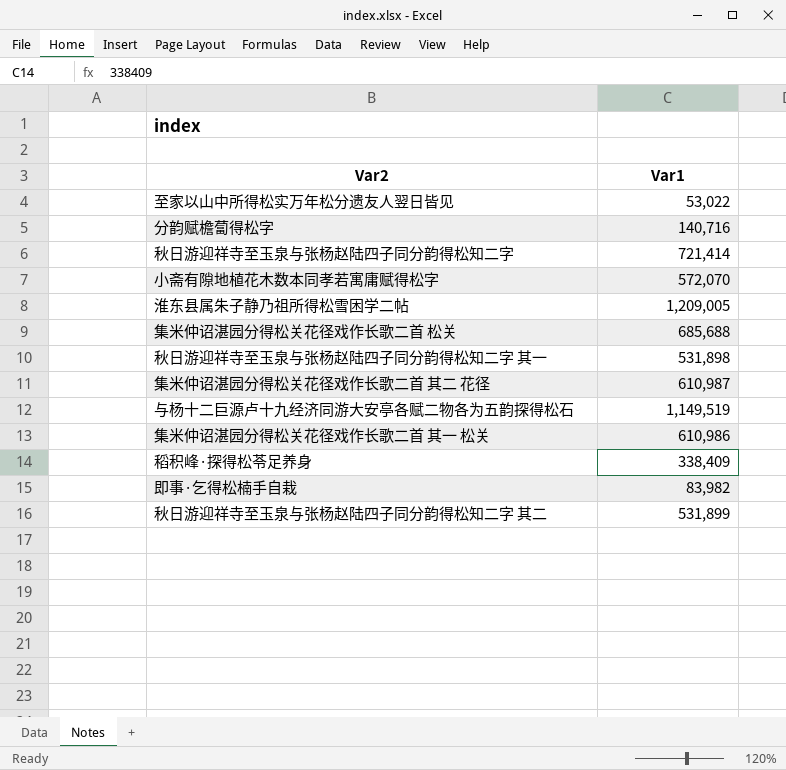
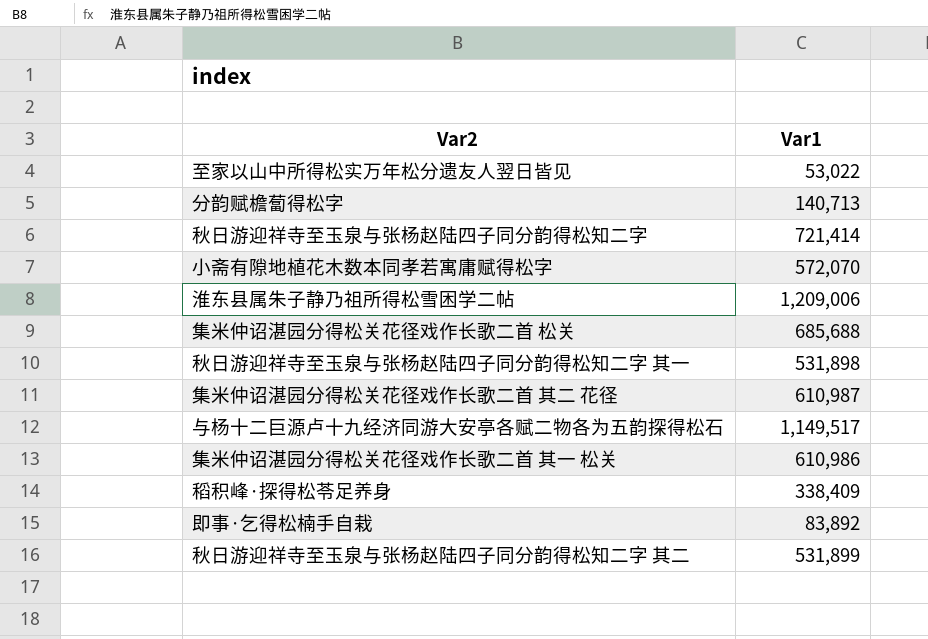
分韵赋檐蔔得松字 | Var1: 140,716 -> 140,713
淮东县属朱子静乃祖所得松雪困学二帖 | Var1: 1,209,005 -> 1,209,006
与杨十二巨源卢十九经济同游大安亭各赋二物各为五韵探得松石 | Var1: 1,149,519 -> 1,149,517
即事·乞得松楠手自栽 | Var1: 83,982 -> 83,892

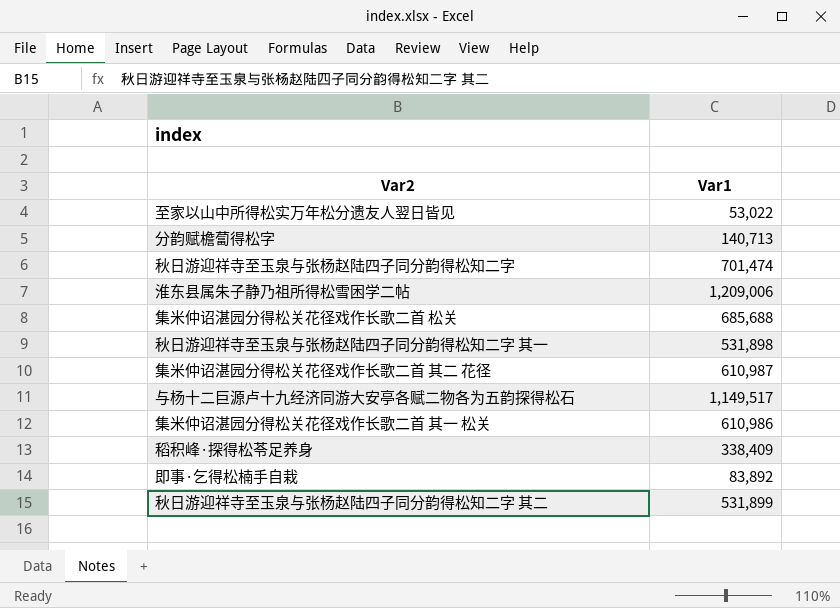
row 小斋有隙地植花木数本同孝若寓庸赋得松字: 572,070 -> none
秋日游迎祥寺至玉泉与张杨赵陆四子同分韵得松知二字 | Var1: 721,414 -> 701,474

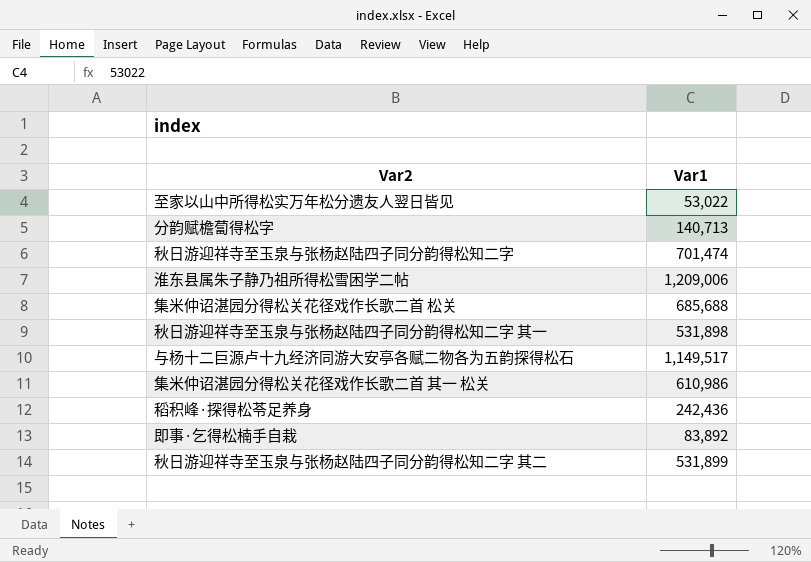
row 集米仲诏湛园分得松关花径戏作长歌二首 其二 花径: 610,987 -> none
稻积峰·探得松苓足养身 | Var1: 338,409 -> 242,436

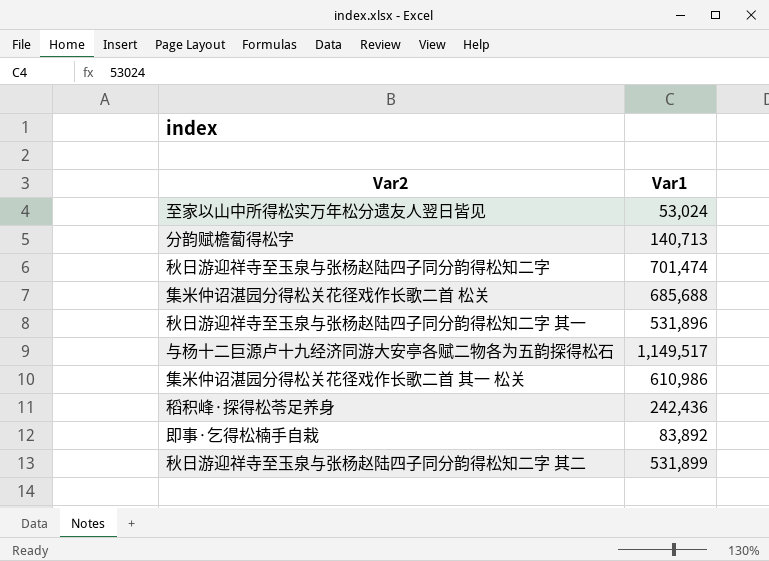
row 淮东县属朱子静乃祖所得松雪困学二帖: 1,209,006 -> none
至家以山中所得松实万年松分遗友人翌日皆见 | Var1: 53,022 -> 53,024
秋日游迎祥寺至玉泉与张杨赵陆四子同分韵得松知二字 其一 | Var1: 531,898 -> 531,896

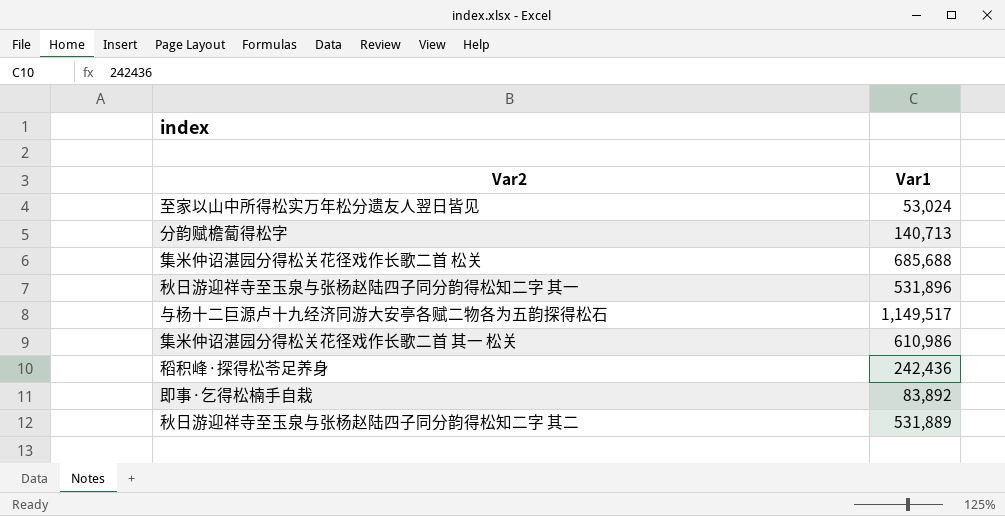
row 秋日游迎祥寺至玉泉与张杨赵陆四子同分韵得松知二字: 701,474 -> none
秋日游迎祥寺至玉泉与张杨赵陆四子同分韵得松知二字 其二 | Var1: 531,899 -> 531,889

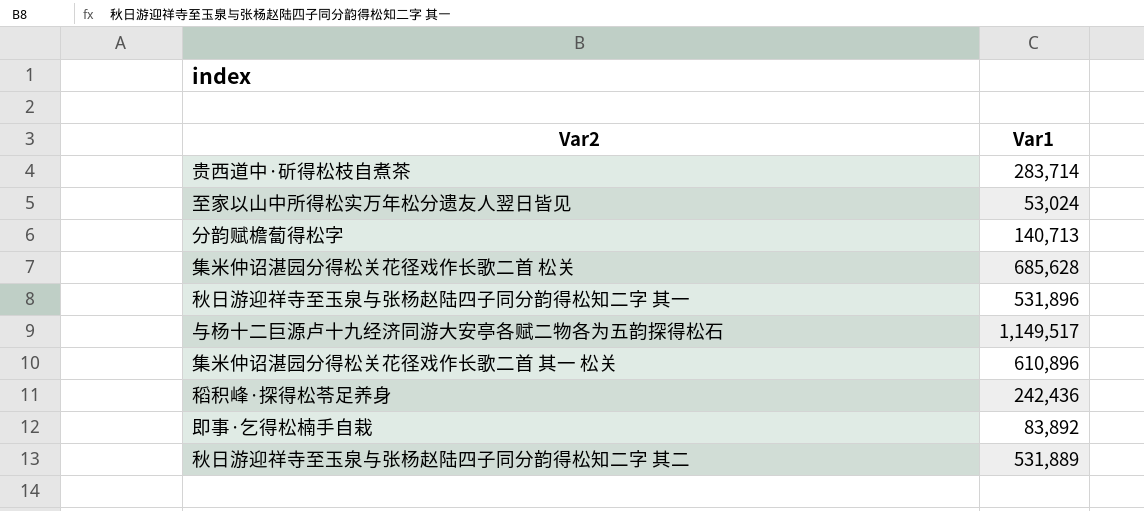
row 贵西道中·斫得松枝自煮茶: none -> 283,714
集米仲诏湛园分得松关花径戏作长歌二首 松关 | Var1: 685,688 -> 685,628
集米仲诏湛园分得松关花径戏作长歌二首 其一 松关 | Var1: 610,986 -> 610,896

